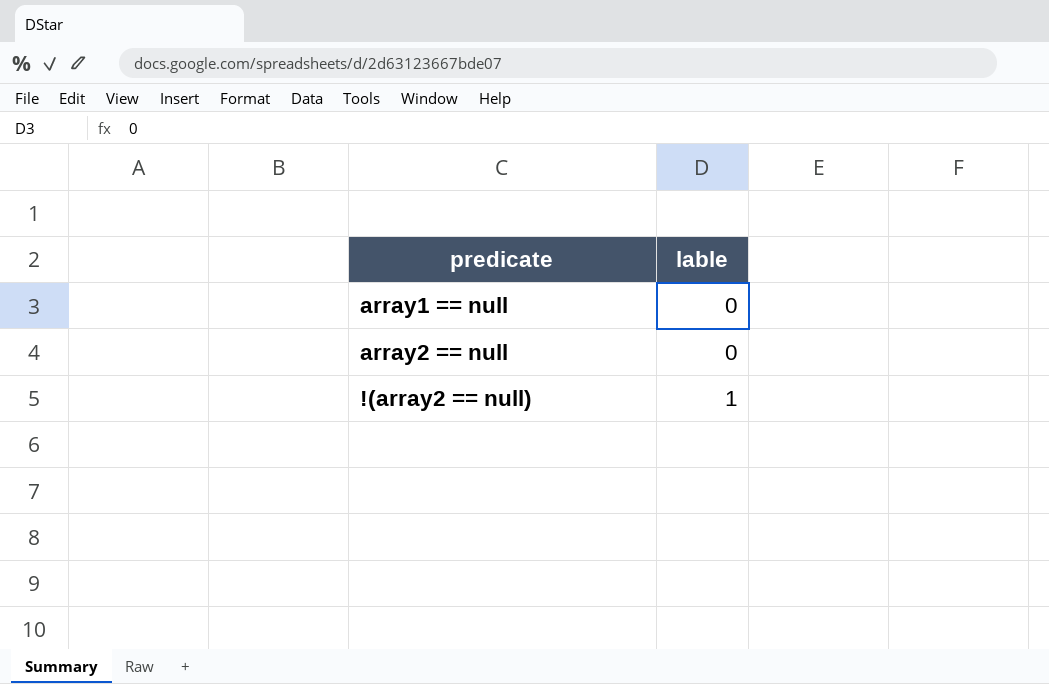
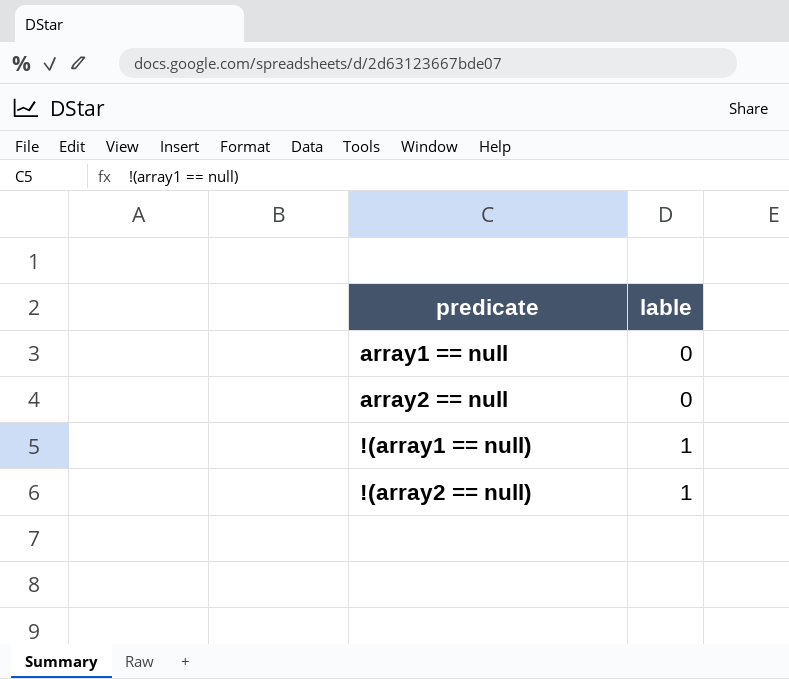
row !(array1 == null): none -> 1

